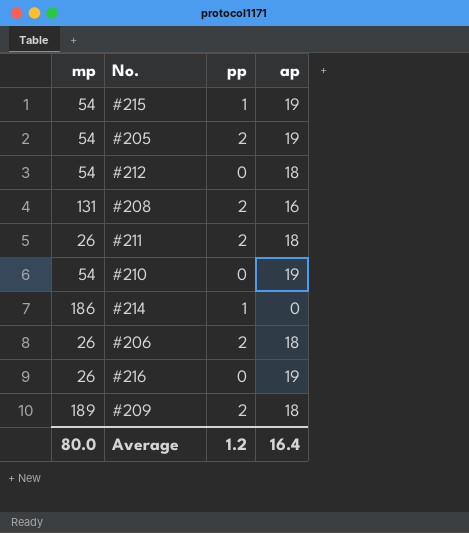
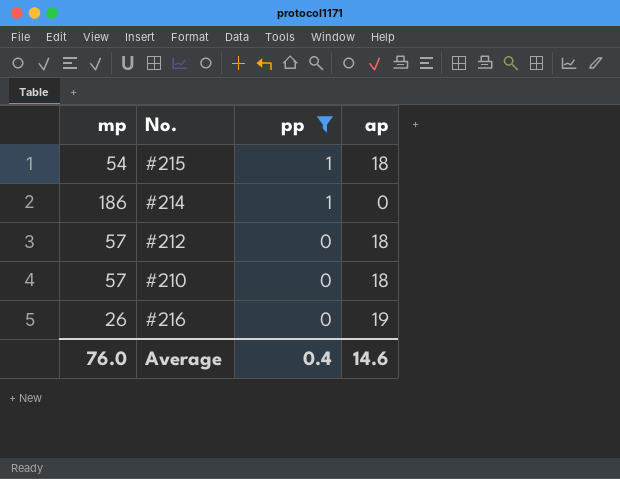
filter: none -> pp != 2
row order: none -> pp descending
#215 | ap: 19 -> 18
#212 | mp: 54 -> 57
#210 | mp: 54 -> 57
#210 | ap: 19 -> 18
Average | mp: 80.0 -> 76.0
Average | pp: 1.2 -> 0.4
Average | ap: 16.4 -> 14.6

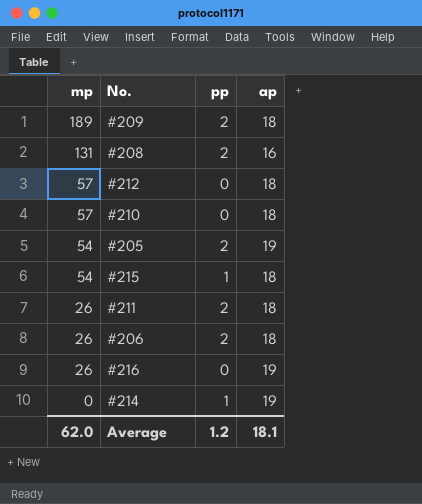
filter: pp != 2 -> none
row order: pp descending -> mp descending
#214 | mp: 186 -> 0
#214 | ap: 0 -> 19
Average | mp: 76.0 -> 62.0
Average | pp: 0.4 -> 1.2
Average | ap: 14.6 -> 18.1

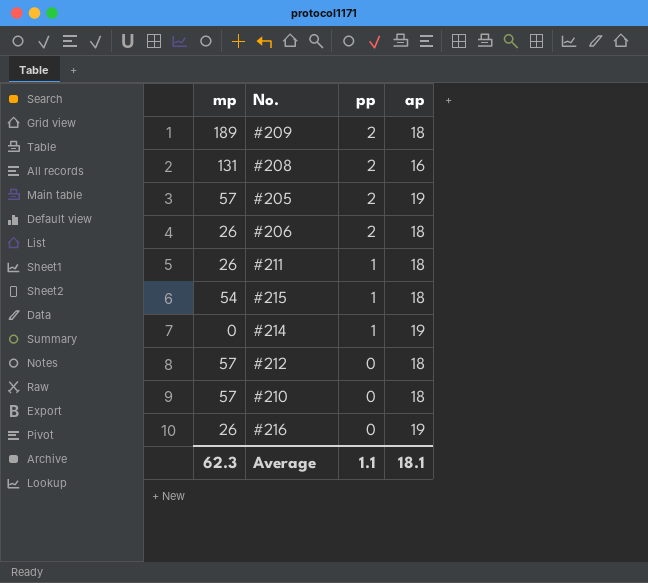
row order: mp descending -> pp descending
#205 | mp: 54 -> 57
#211 | pp: 2 -> 1
Average | mp: 62.0 -> 62.3
Average | pp: 1.2 -> 1.1

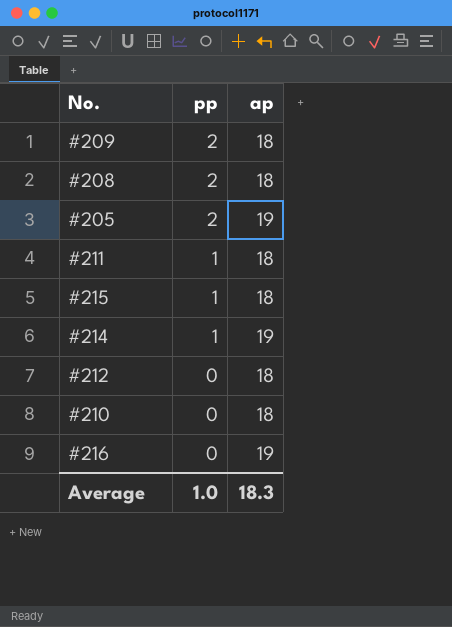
column mp | position: 1 -> none
row #206: 26 | 2 | 18 -> none
#208 | ap: 16 -> 18
Average | pp: 1.1 -> 1.0
Average | ap: 18.1 -> 18.3

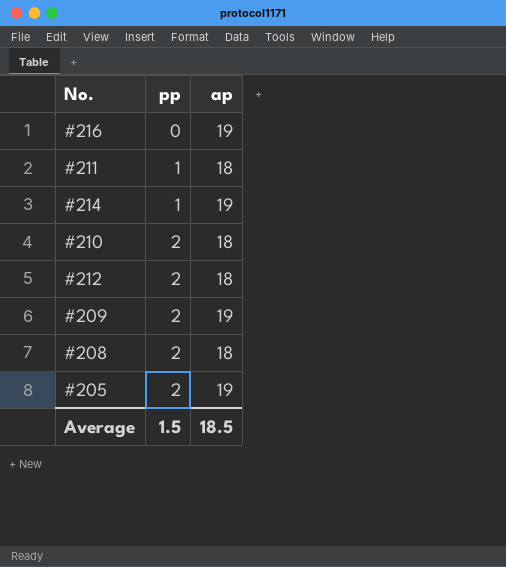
row order: pp descending -> pp ascending
row #215: 1 | 18 -> none
#210 | pp: 0 -> 2
#212 | pp: 0 -> 2
#209 | ap: 18 -> 19
Average | pp: 1.0 -> 1.5
Average | ap: 18.3 -> 18.5

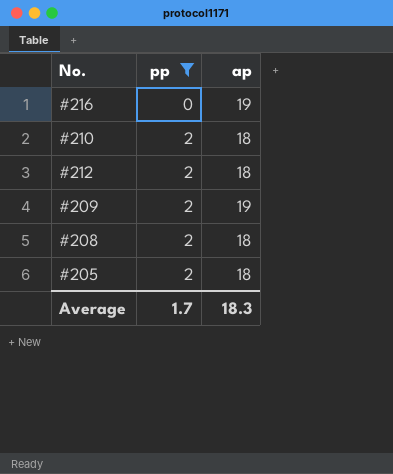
filter: none -> pp != 1
#205 | ap: 19 -> 18
Average | pp: 1.5 -> 1.7
Average | ap: 18.5 -> 18.3

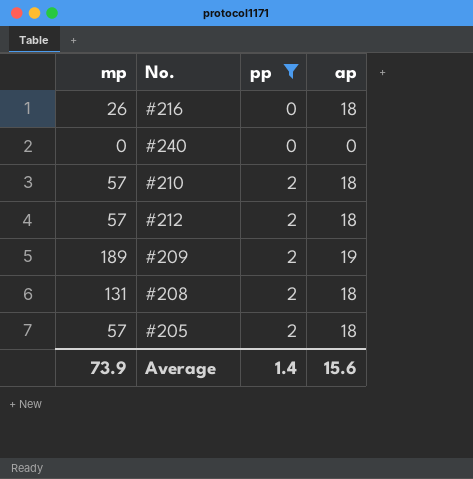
column mp | position: none -> 1
#216 | ap: 19 -> 18
row #240: none -> 0 | 0 | 0
Average | pp: 1.7 -> 1.4
Average | ap: 18.3 -> 15.6

